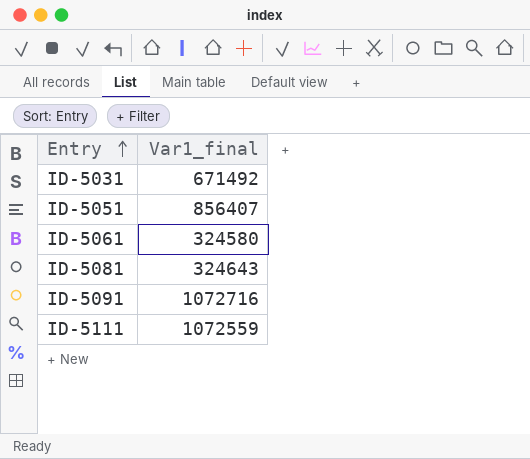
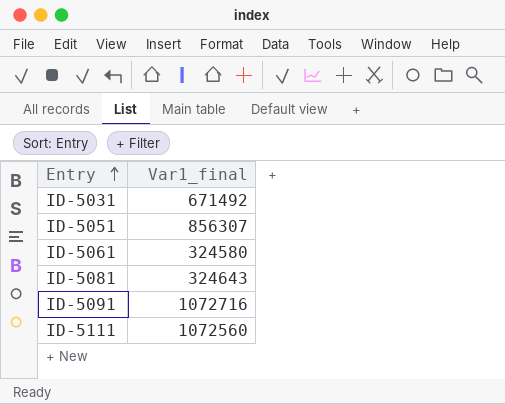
ID-5051 | Var1_final: 856407 -> 856307
ID-5111 | Var1_final: 1072559 -> 1072560

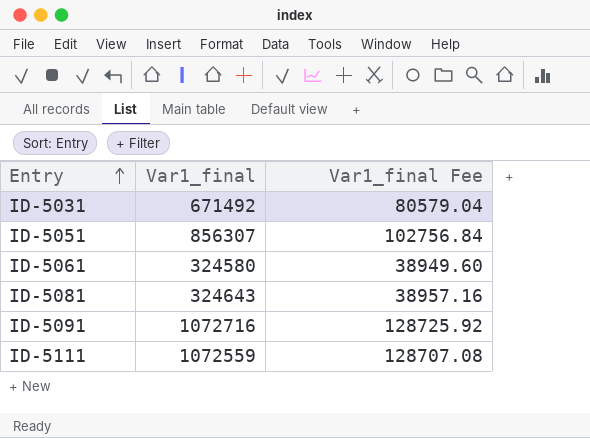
column Var1_final Fee | formula: none -> [Var1_final] * 0.12
ID-5111 | Var1_final: 1072560 -> 1072559

